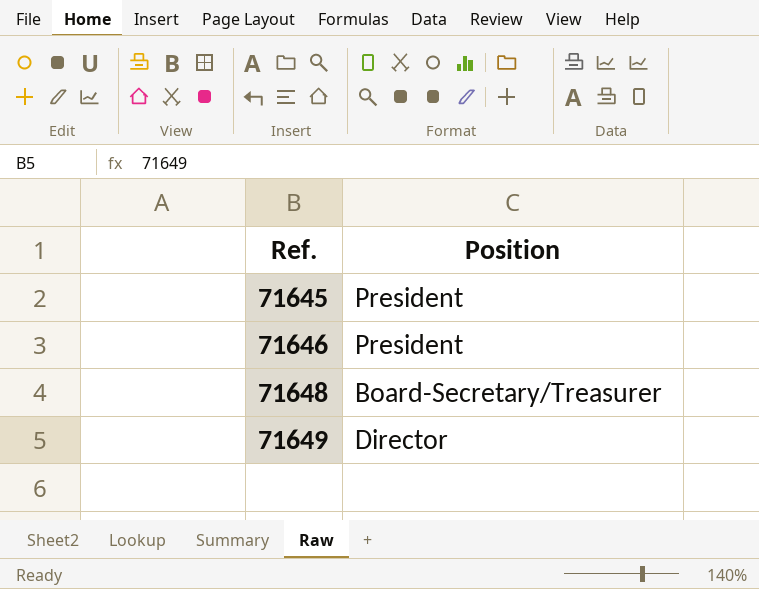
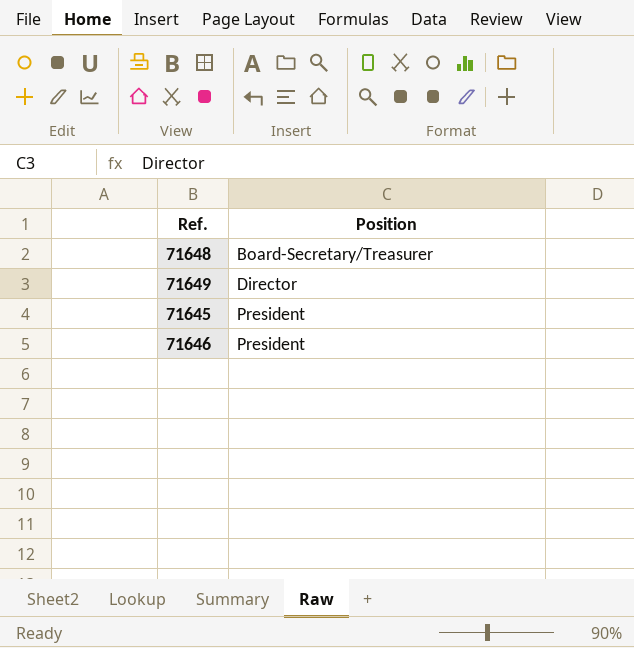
row order: Ref. ascending -> Position ascending

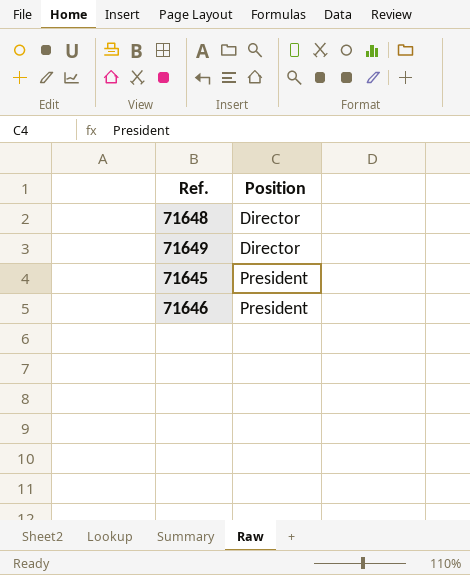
71648 | Position: Board-Secretary/Treasurer -> Director

